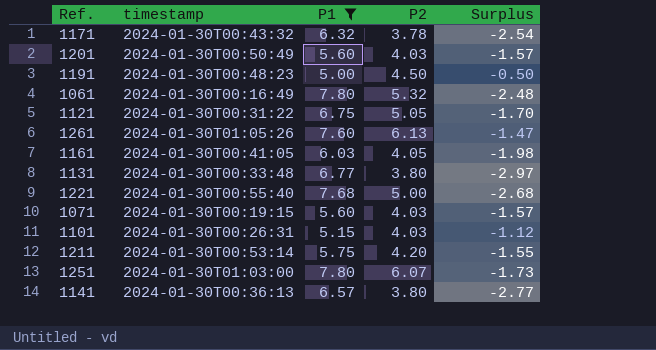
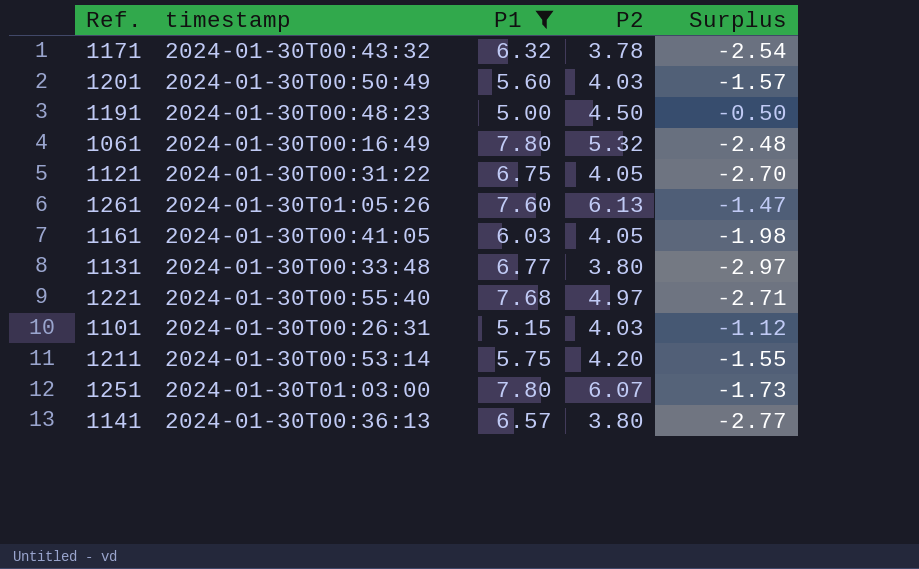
row 1071: 2024-01-30T00:19:15 | 5.60 | 4.03 | -1.57 -> none
1121 | P2: 5.05 -> 4.05
1121 | Surplus: -1.70 -> -2.70
1221 | P2: 5.00 -> 4.97
1221 | Surplus: -2.68 -> -2.71

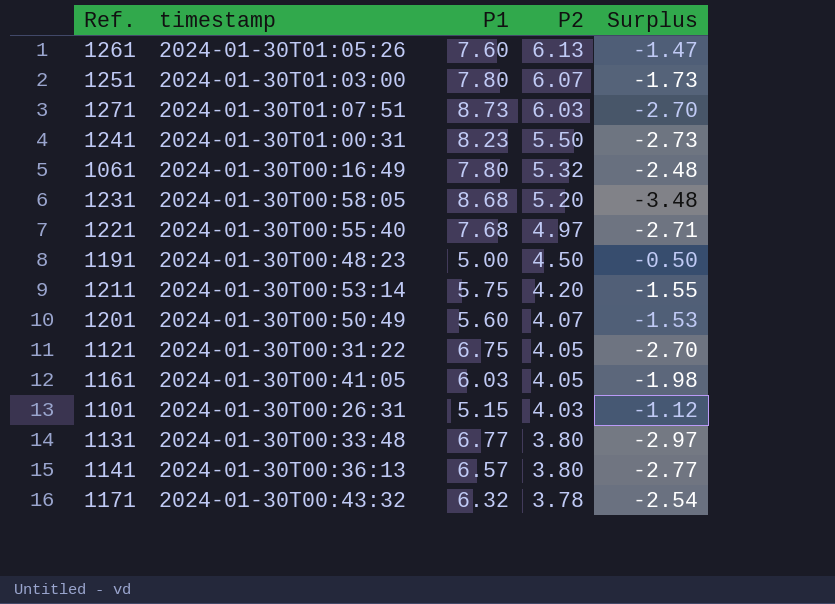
filter: P1 <= 7.80 -> none
row order: none -> P2 descending
1201 | P2: 4.03 -> 4.07
1201 | Surplus: -1.57 -> -1.53

